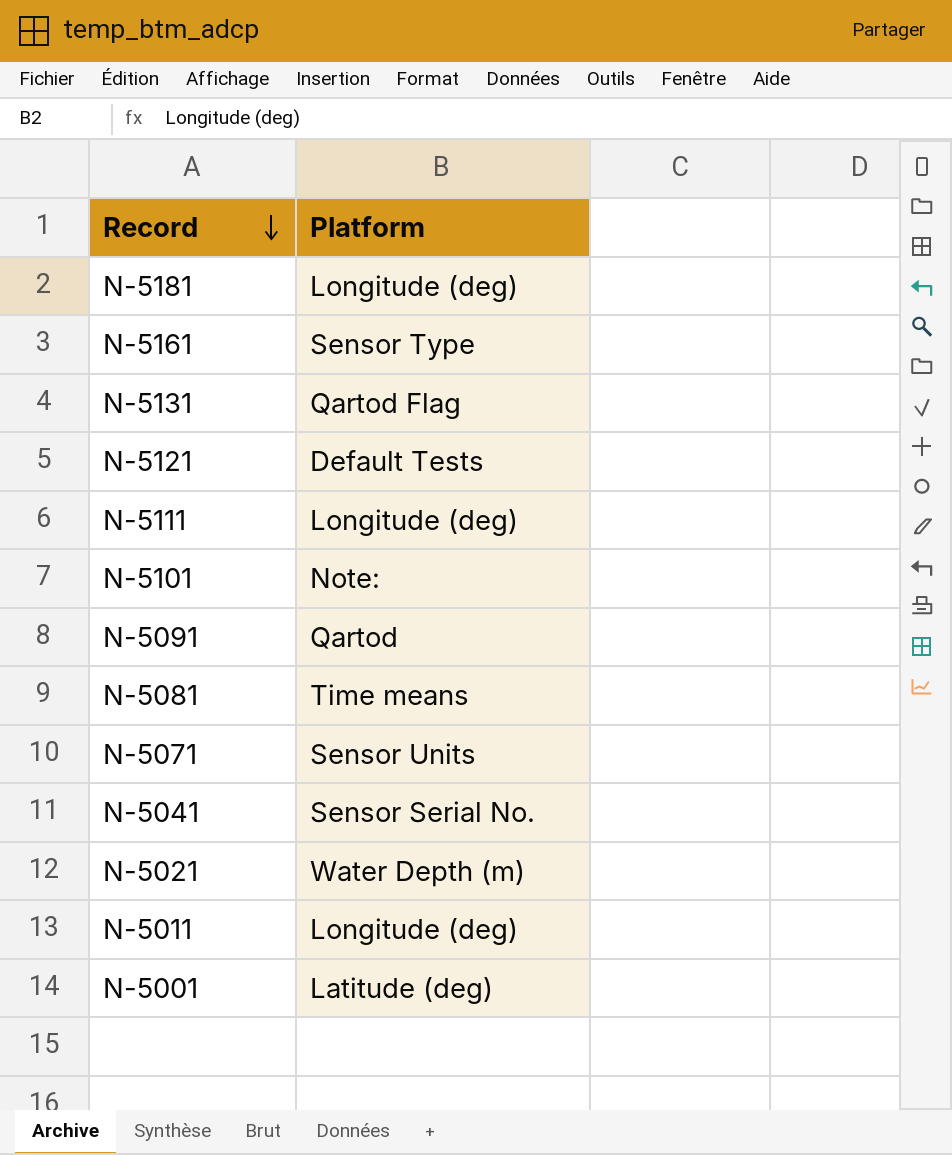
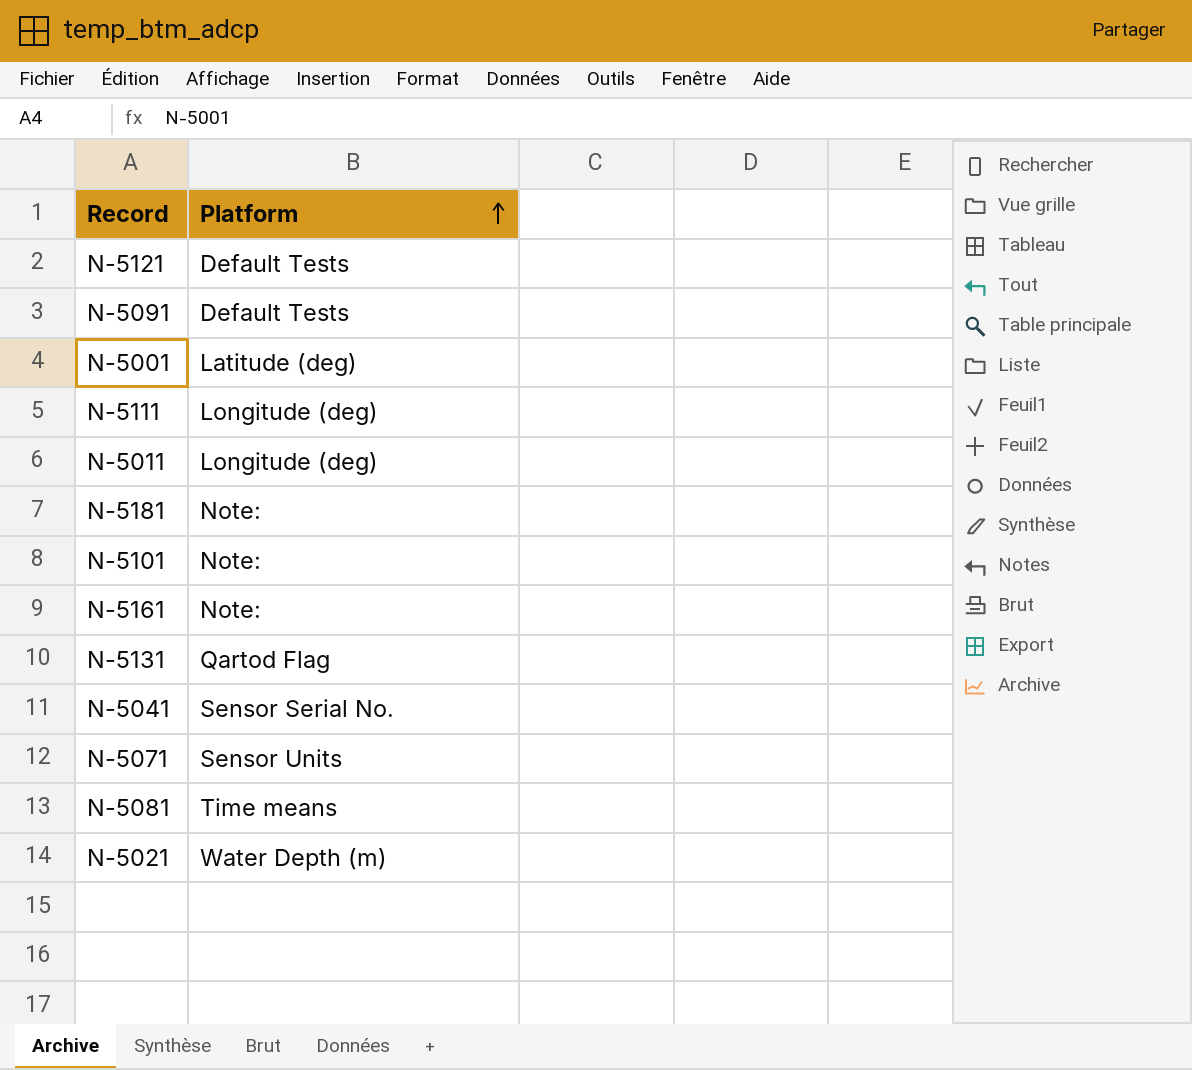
row order: Record descending -> Platform ascending
N-5091 | Platform: Qartod -> Default Tests
N-5181 | Platform: Longitude (deg) -> Note:
N-5161 | Platform: Sensor Type -> Note:

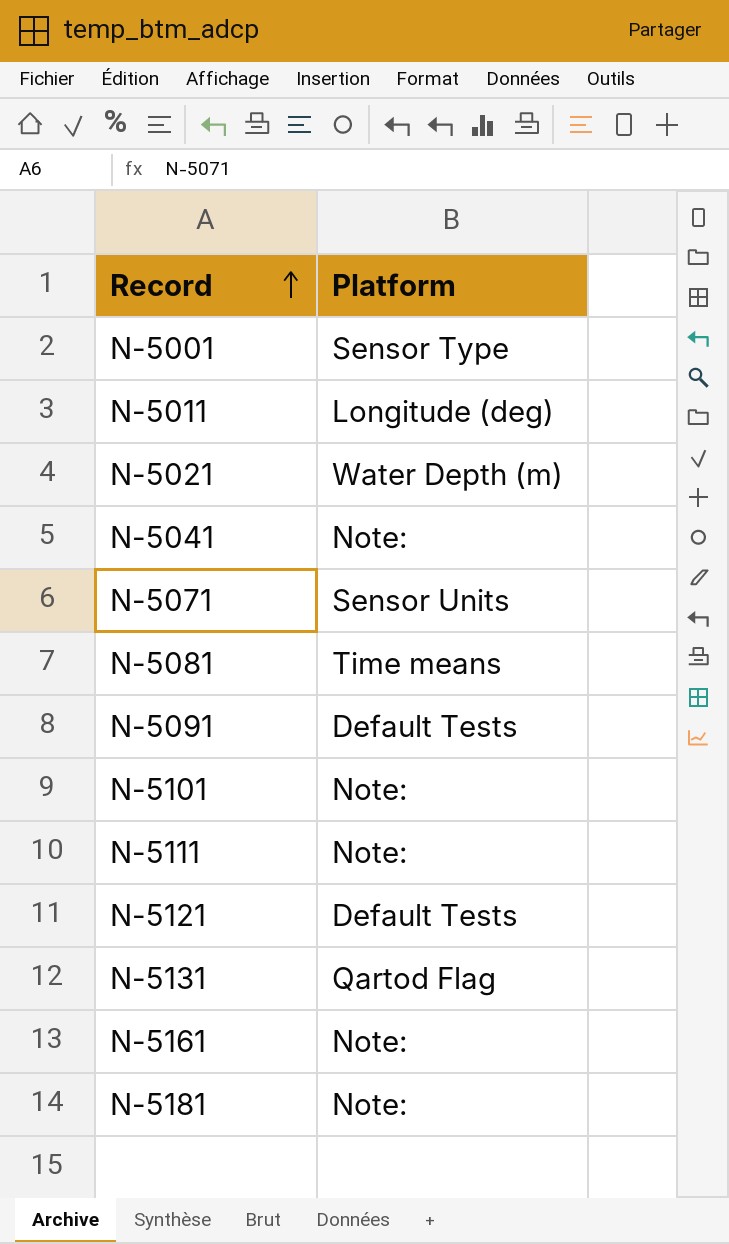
row order: Platform ascending -> Record ascending
N-5001 | Platform: Latitude (deg) -> Sensor Type
N-5041 | Platform: Sensor Serial No. -> Note:
N-5111 | Platform: Longitude (deg) -> Note:

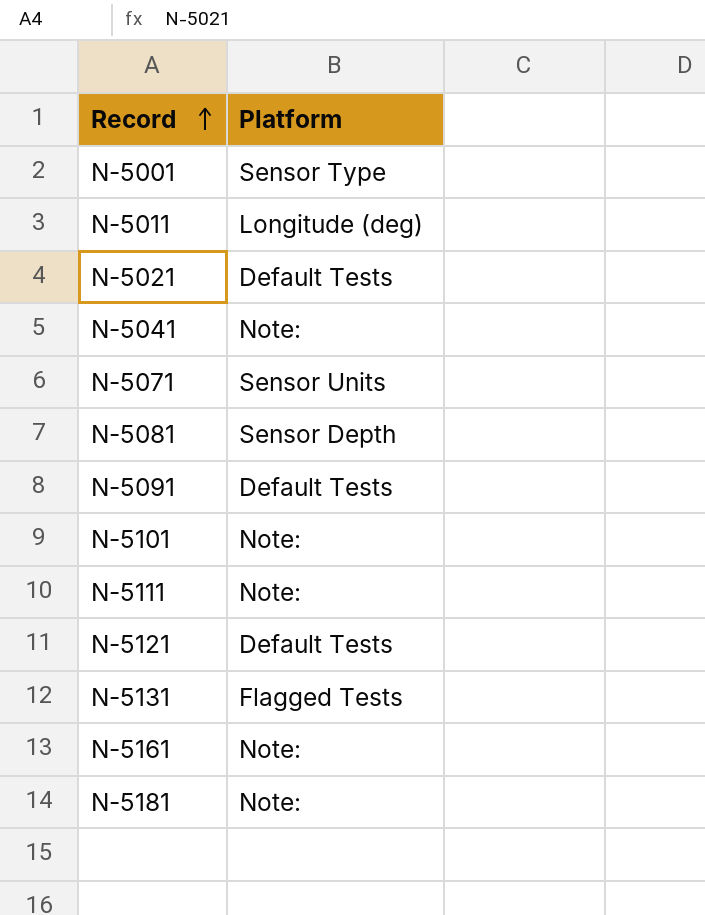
N-5021 | Platform: Water Depth (m) -> Default Tests
N-5081 | Platform: Time means -> Sensor Depth
N-5131 | Platform: Qartod Flag -> Flagged Tests

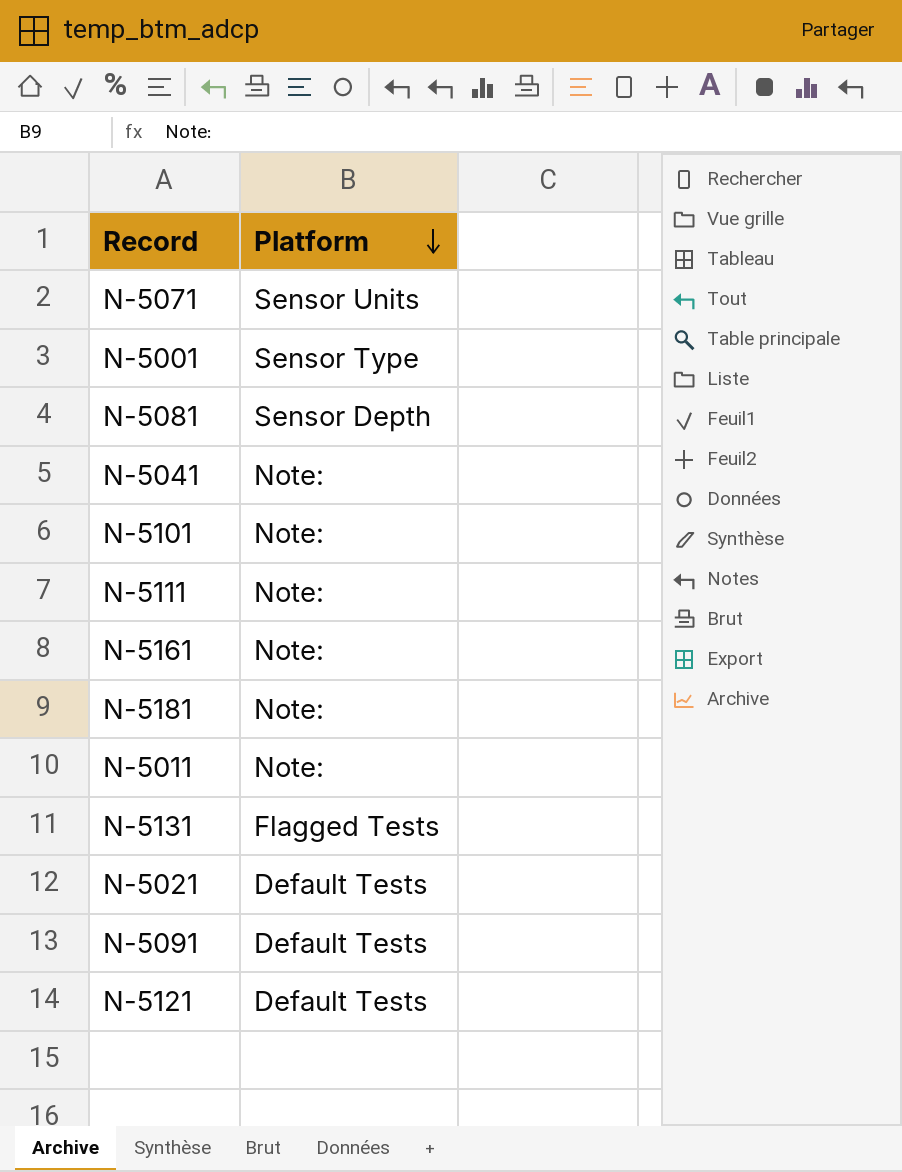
row order: Record ascending -> Platform descending
N-5011 | Platform: Longitude (deg) -> Note:

